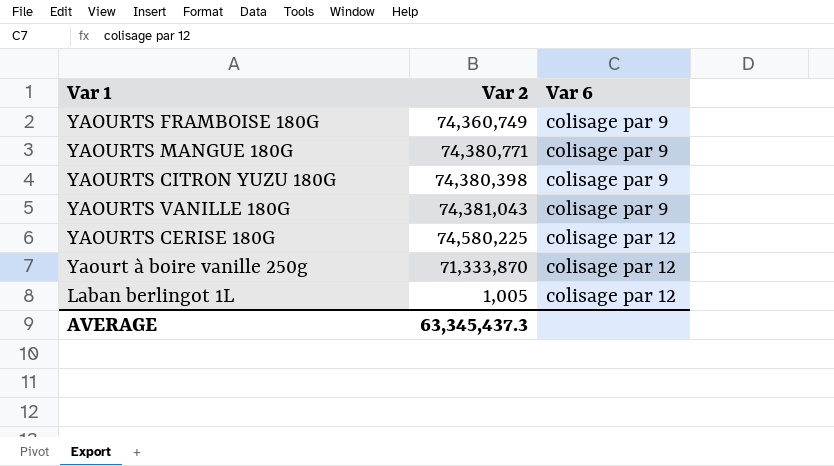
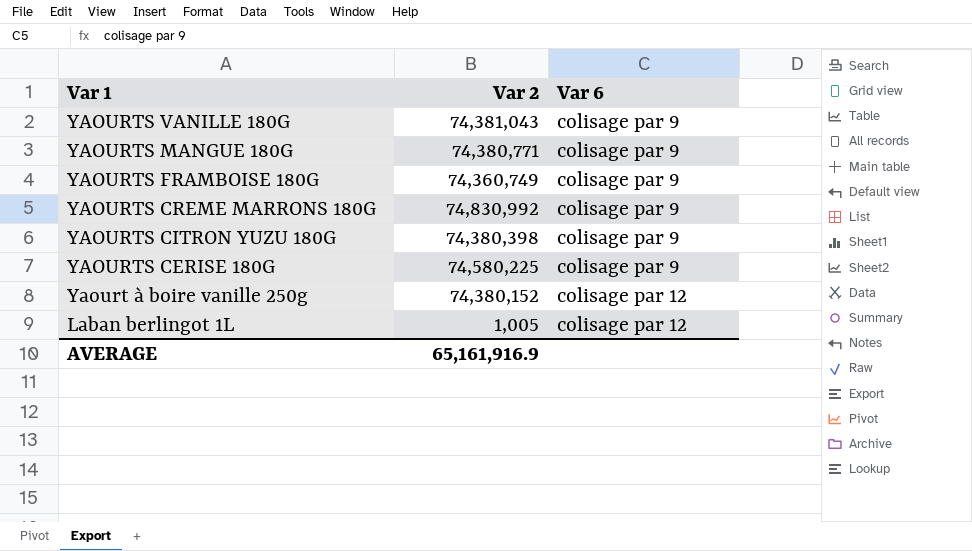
row order: Var 6 ascending -> Var 1 descending
row YAOURTS CREME MARRONS 180G: none -> 74,830,992 | colisage par 9
YAOURTS CERISE 180G | Var 6: colisage par 12 -> colisage par 9
Yaourt à boire vanille 250g | Var 2: 71,333,870 -> 74,380,152
AVERAGE | Var 2: 63,345,437.3 -> 65,161,916.9

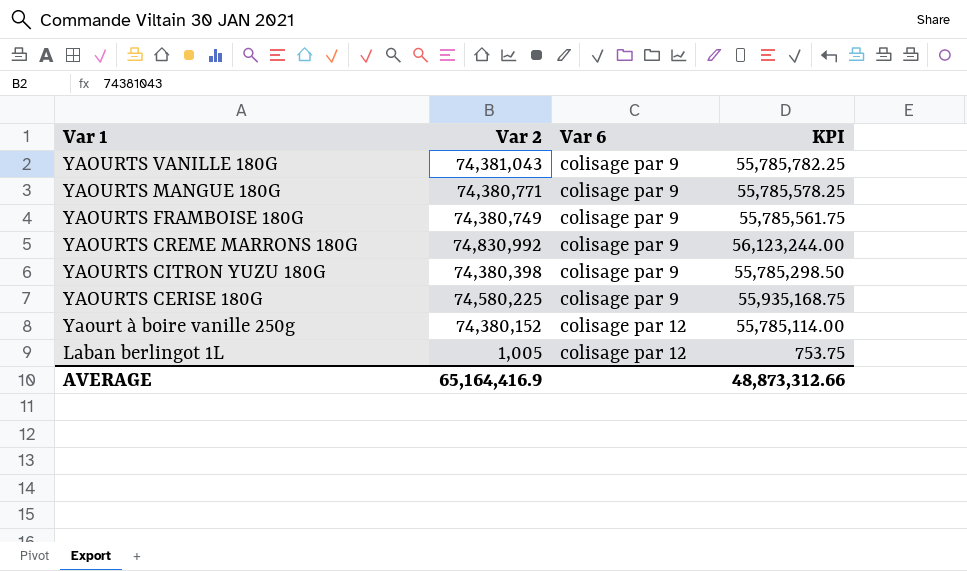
column KPI | formula: none -> [Var 2] * 0.75
YAOURTS FRAMBOISE 180G | Var 2: 74,360,749 -> 74,380,749
AVERAGE | Var 2: 65,161,916.9 -> 65,164,416.9

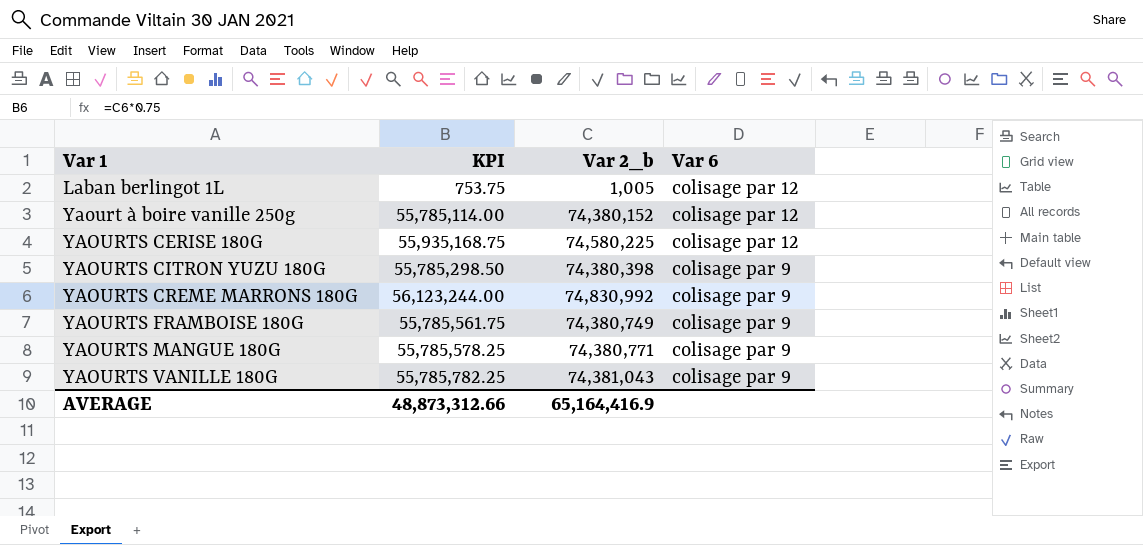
row order: Var 1 descending -> Var 1 ascending
column KPI | position: 4 -> 2
column name: Var 2 -> Var 2_b
YAOURTS CERISE 180G | Var 6: colisage par 9 -> colisage par 12

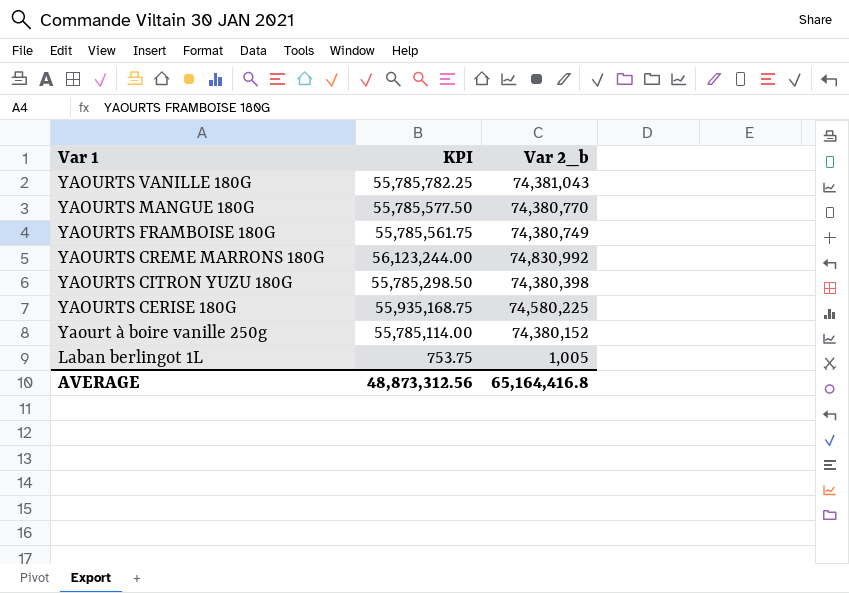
row order: Var 1 ascending -> Var 1 descending
column Var 6 | position: 4 -> none
YAOURTS MANGUE 180G | KPI: 55,785,578.25 -> 55,785,577.50
YAOURTS MANGUE 180G | Var 2_b: 74,380,771 -> 74,380,770
AVERAGE | KPI: 48,873,312.66 -> 48,873,312.56
AVERAGE | Var 2_b: 65,164,416.9 -> 65,164,416.8

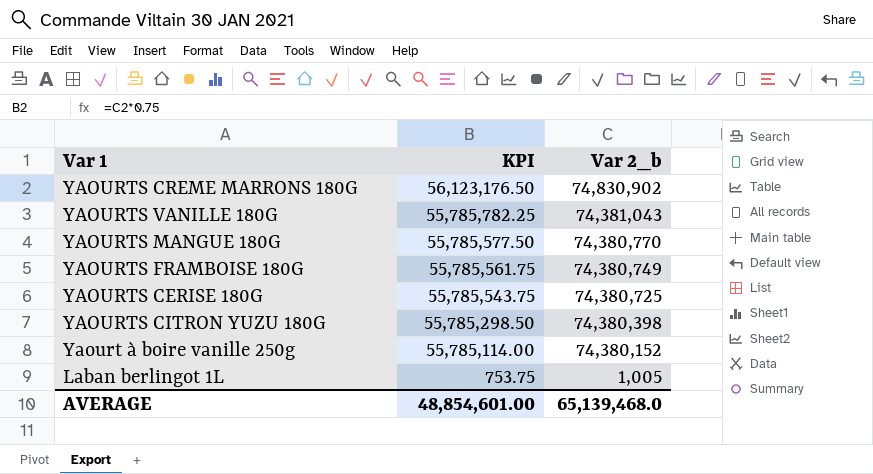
row order: Var 1 descending -> KPI descending
YAOURTS CREME MARRONS 180G | KPI: 56,123,244.00 -> 56,123,176.50
YAOURTS CREME MARRONS 180G | Var 2_b: 74,830,992 -> 74,830,902
YAOURTS CERISE 180G | KPI: 55,935,168.75 -> 55,785,543.75
YAOURTS CERISE 180G | Var 2_b: 74,580,225 -> 74,380,725
AVERAGE | KPI: 48,873,312.56 -> 48,854,601.00
AVERAGE | Var 2_b: 65,164,416.8 -> 65,139,468.0

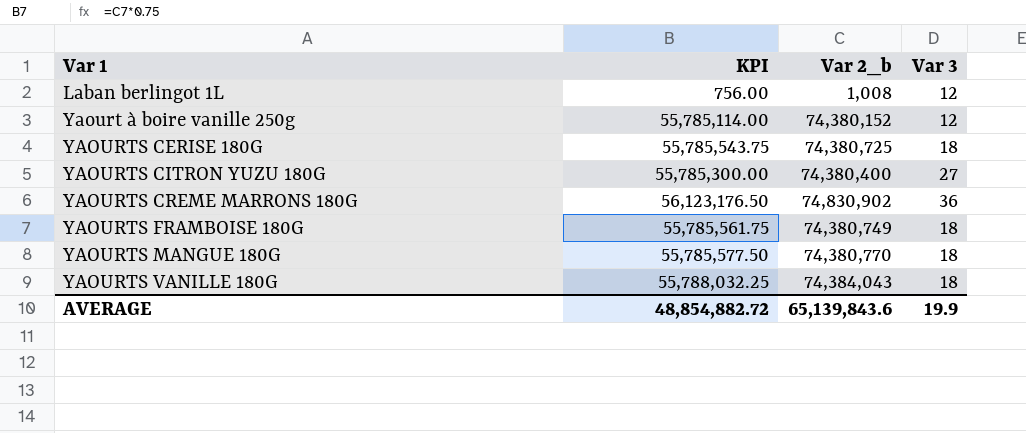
row order: KPI descending -> Var 1 ascending
column Var 3 | position: none -> 4
Laban berlingot 1L | KPI: 753.75 -> 756.00
Laban berlingot 1L | Var 2_b: 1,005 -> 1,008
YAOURTS CITRON YUZU 180G | KPI: 55,785,298.50 -> 55,785,300.00
YAOURTS CITRON YUZU 180G | Var 2_b: 74,380,398 -> 74,380,400
YAOURTS VANILLE 180G | KPI: 55,785,782.25 -> 55,788,032.25
YAOURTS VANILLE 180G | Var 2_b: 74,381,043 -> 74,384,043
AVERAGE | KPI: 48,854,601.00 -> 48,854,882.72
AVERAGE | Var 2_b: 65,139,468.0 -> 65,139,843.6

